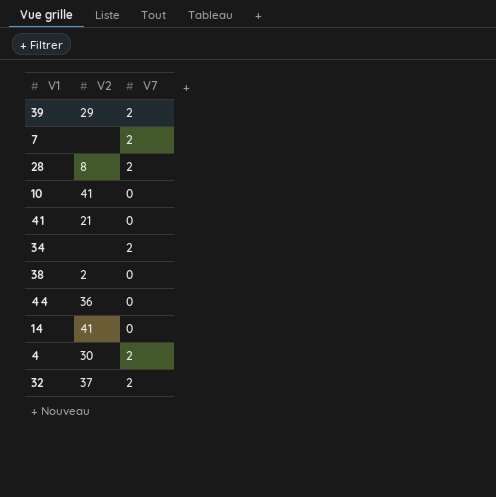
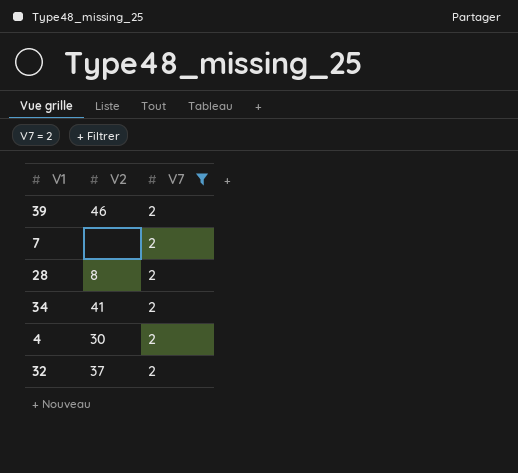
filter: none -> V7 = 2
39 | V2: 29 -> 46
34 | V2: none -> 41

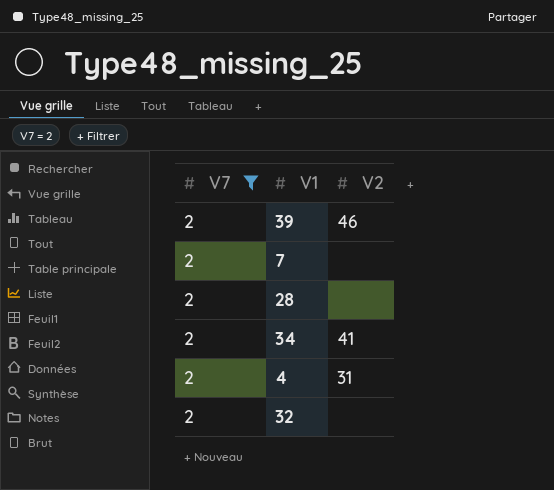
column V7 | position: 3 -> 1
28 | V2: 8 -> none
4 | V2: 30 -> 31
32 | V2: 37 -> none

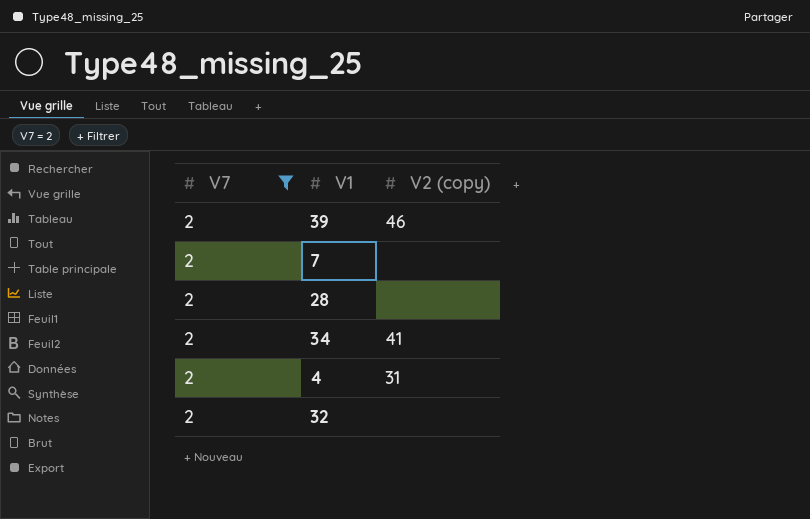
column name: V2 -> V2 (copy)

